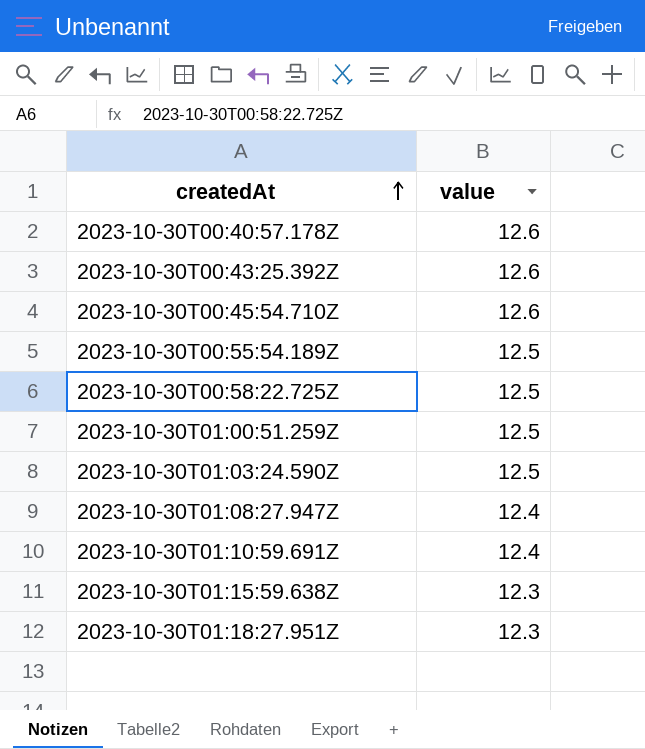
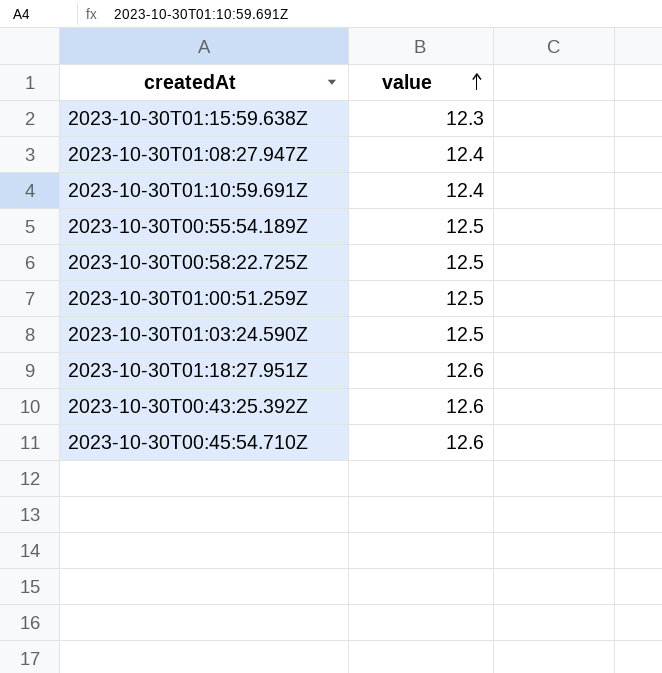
row order: createdAt ascending -> value ascending
row 2023-10-30T00:40:57.178Z: 12.6 -> none
2023-10-30T01:18:27.951Z | value: 12.3 -> 12.6

